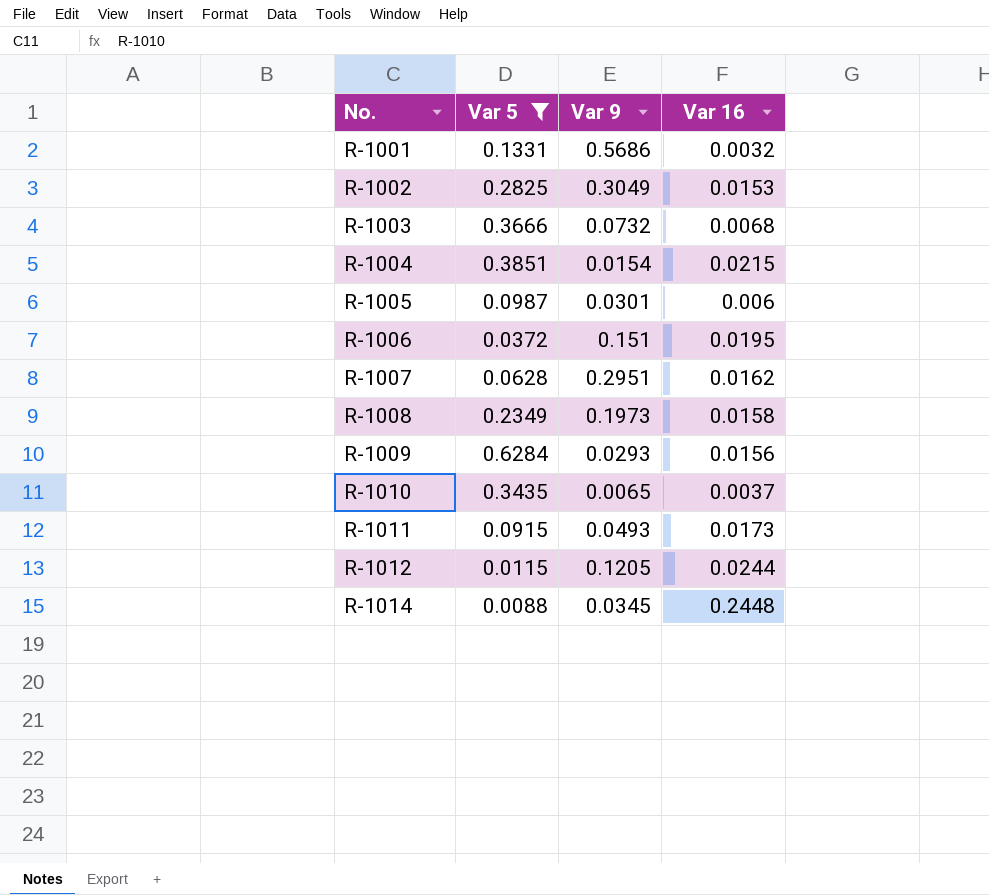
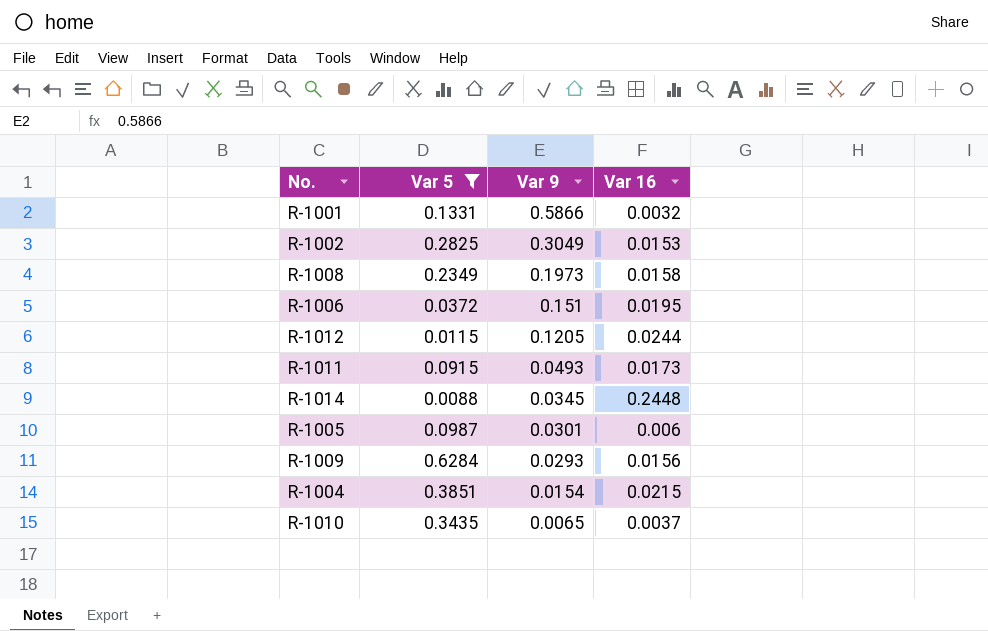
row order: No. ascending -> Var 9 descending
row R-1003: 0.3666 | 0.0732 | 0.0068 -> none
row R-1007: 0.0628 | 0.2951 | 0.0162 -> none
R-1001 | Var 9: 0.5686 -> 0.5866

